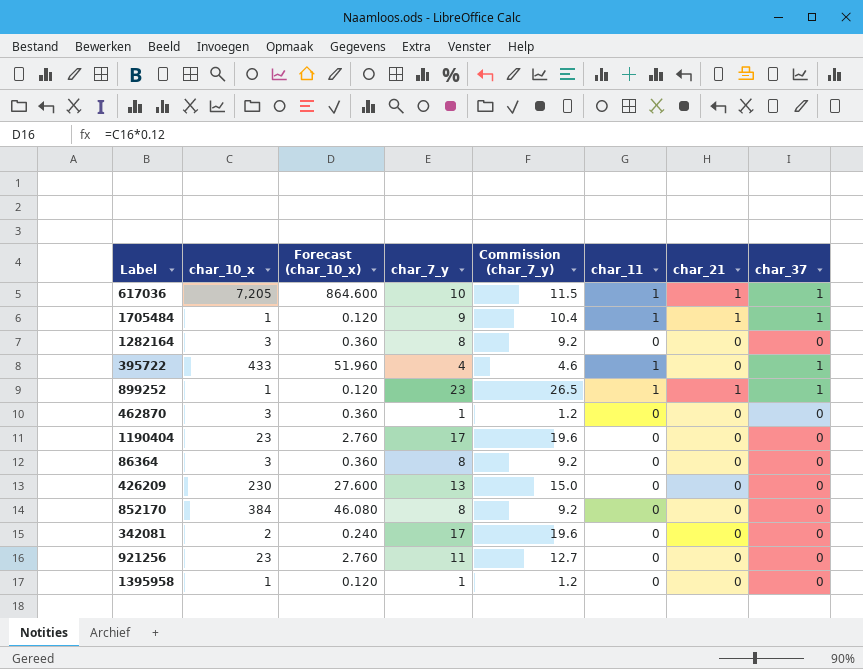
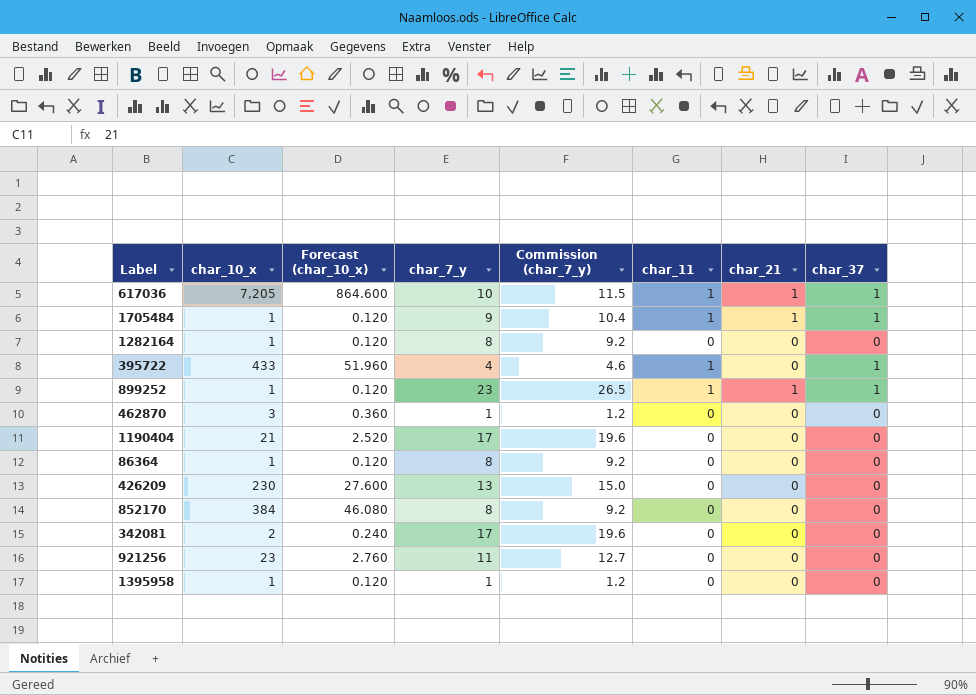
1282164 | char_10_x: 3 -> 1
1282164 | Forecast (char_10_x): 0.360 -> 0.120
1190404 | char_10_x: 23 -> 21
1190404 | Forecast (char_10_x): 2.760 -> 2.520
86364 | char_10_x: 3 -> 1
86364 | Forecast (char_10_x): 0.360 -> 0.120

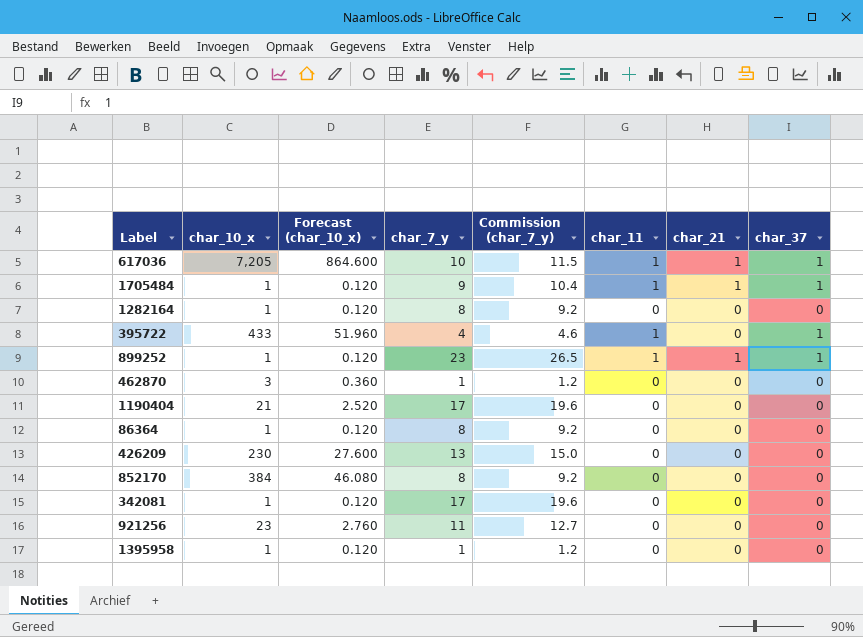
342081 | char_10_x: 2 -> 1
342081 | Forecast (char_10_x): 0.240 -> 0.120

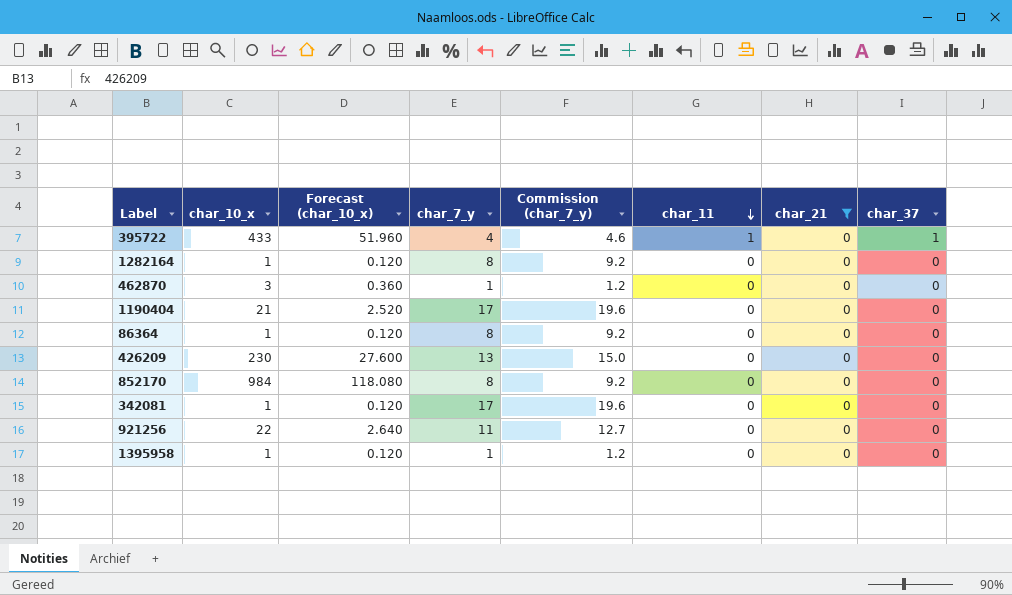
filter: none -> char_21 = 0
row order: none -> char_11 descending
852170 | char_10_x: 384 -> 984
852170 | Forecast (char_10_x): 46.080 -> 118.080
921256 | char_10_x: 23 -> 22
921256 | Forecast (char_10_x): 2.760 -> 2.640

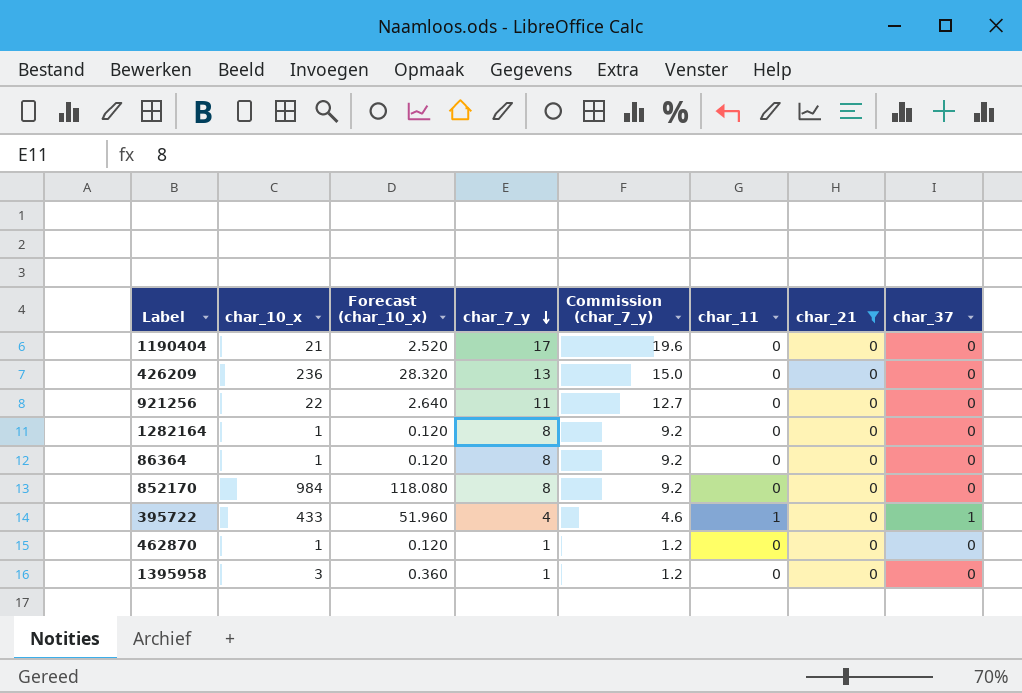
row order: char_11 descending -> char_7_y descending
row 342081: 1 | 0.120 | 17 | 19.6 | 0 | 0 | 0 -> none
426209 | char_10_x: 230 -> 236
426209 | Forecast (char_10_x): 27.600 -> 28.320
462870 | char_10_x: 3 -> 1
462870 | Forecast (char_10_x): 0.360 -> 0.120
1395958 | char_10_x: 1 -> 3
1395958 | Forecast (char_10_x): 0.120 -> 0.360

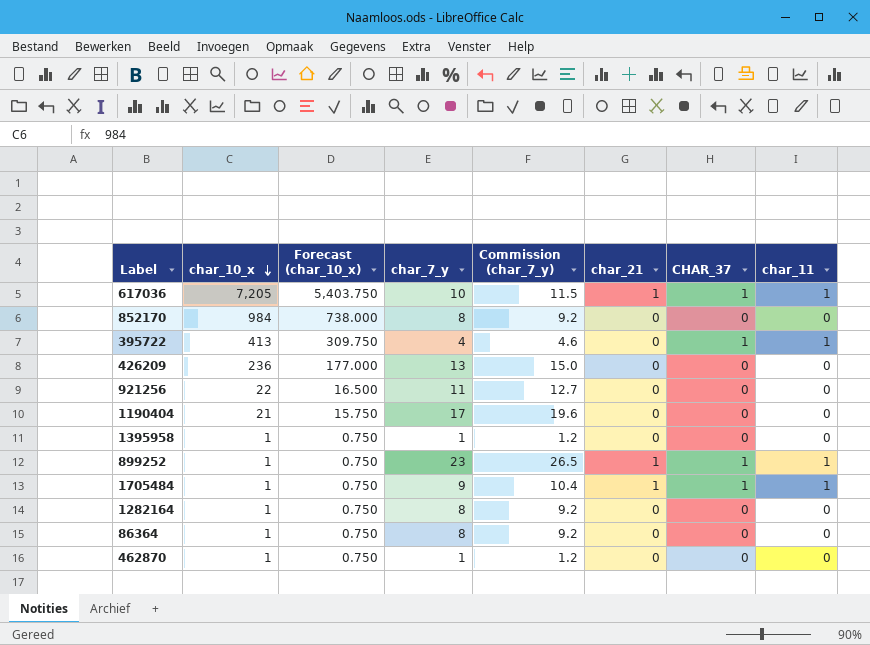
filter: char_21 = 0 -> none
row order: char_7_y descending -> char_10_x descending
column Forecast (char_10_x) | formula: [char_10_x] * 0.12 -> [char_10_x] * 0.75
column name: char_37 -> CHAR_37
column char_11 | position: 6 -> 8
395722 | char_10_x: 433 -> 413
1395958 | char_10_x: 3 -> 1

